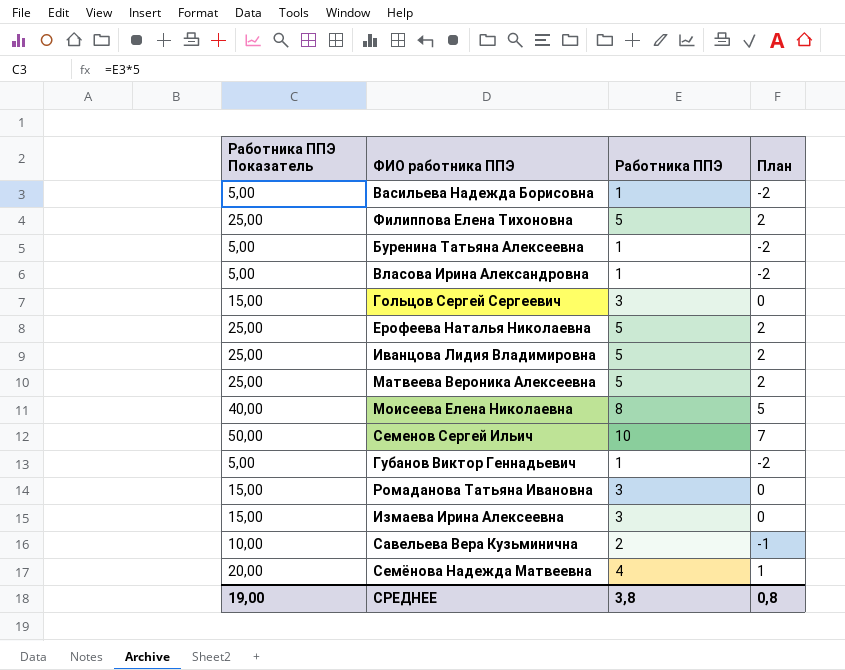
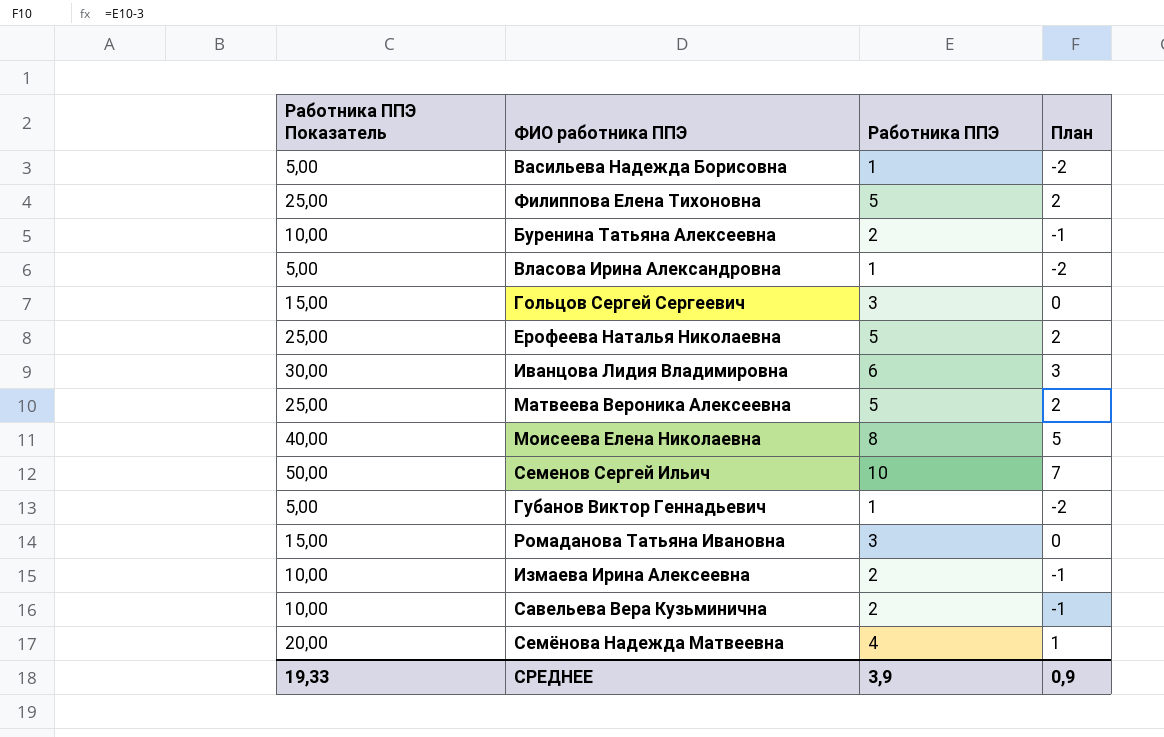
Буренина Татьяна Алексеевна | Работника ППЭ Показатель: 5,00 -> 10,00
Буренина Татьяна Алексеевна | Работника ППЭ: 1 -> 2
Буренина Татьяна Алексеевна | План: -2 -> -1
Иванцова Лидия Владимировна | Работника ППЭ Показатель: 25,00 -> 30,00
Иванцова Лидия Владимировна | Работника ППЭ: 5 -> 6
Иванцова Лидия Владимировна | План: 2 -> 3
Измаева Ирина Алексеевна | Работника ППЭ Показатель: 15,00 -> 10,00
Измаева Ирина Алексеевна | Работника ППЭ: 3 -> 2
Измаева Ирина Алексеевна | План: 0 -> -1
СРЕДНЕЕ | Работника ППЭ Показатель: 19,00 -> 19,33
СРЕДНЕЕ | Работника ППЭ: 3,8 -> 3,9
СРЕДНЕЕ | План: 0,8 -> 0,9

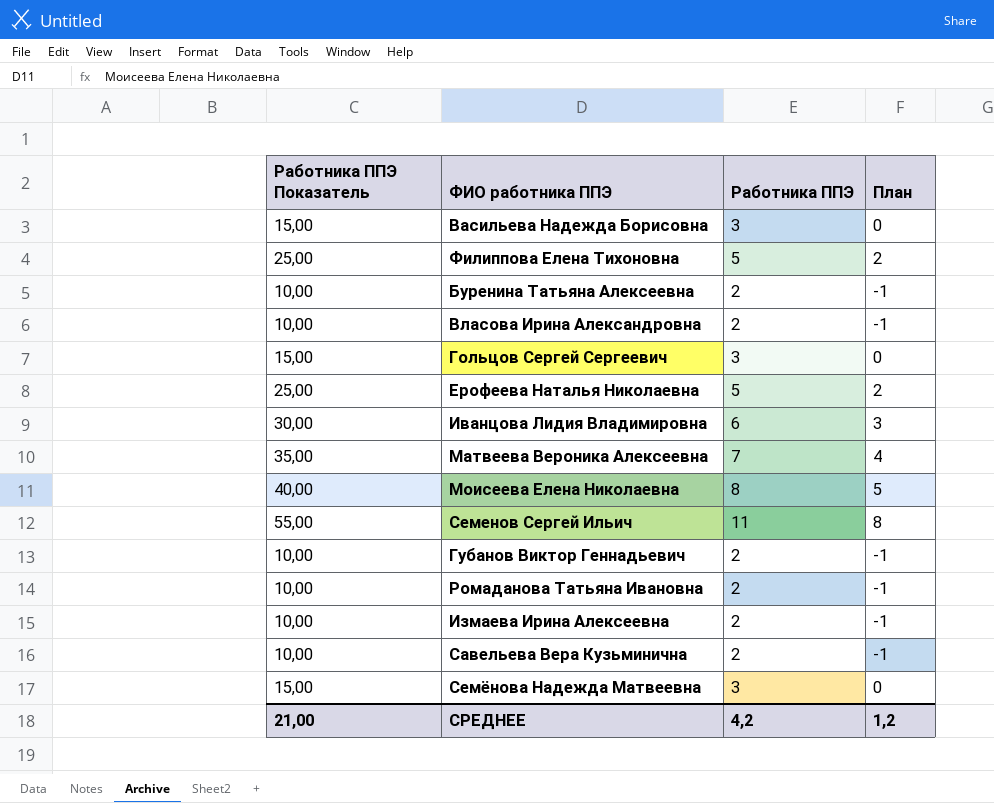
Васильева Надежда Борисовна | Работника ППЭ Показатель: 5,00 -> 15,00
Васильева Надежда Борисовна | Работника ППЭ: 1 -> 3
Васильева Надежда Борисовна | План: -2 -> 0
Власова Ирина Александровна | Работника ППЭ Показатель: 5,00 -> 10,00
Власова Ирина Александровна | Работника ППЭ: 1 -> 2
Власова Ирина Александровна | План: -2 -> -1
Матвеева Вероника Алексеевна | Работника ППЭ Показатель: 25,00 -> 35,00
Матвеева Вероника Алексеевна | Работника ППЭ: 5 -> 7
Матвеева Вероника Алексеевна | План: 2 -> 4
Семенов Сергей Ильич | Работника ППЭ Показатель: 50,00 -> 55,00
Семенов Сергей Ильич | Работника ППЭ: 10 -> 11
Семенов Сергей Ильич | План: 7 -> 8
Губанов Виктор Геннадьевич | Работника ППЭ Показатель: 5,00 -> 10,00
Губанов Виктор Геннадьевич | Работника ППЭ: 1 -> 2
Губанов Виктор Геннадьевич | План: -2 -> -1
Ромаданова Татьяна Ивановна | Работника ППЭ Показатель: 15,00 -> 10,00
Ромаданова Татьяна Ивановна | Работника ППЭ: 3 -> 2
Ромаданова Татьяна Ивановна | План: 0 -> -1
Семёнова Надежда Матвеевна | Работника ППЭ Показатель: 20,00 -> 15,00
Семёнова Надежда Матвеевна | Работника ППЭ: 4 -> 3
Семёнова Надежда Матвеевна | План: 1 -> 0
СРЕДНЕЕ | Работника ППЭ Показатель: 19,33 -> 21,00
СРЕДНЕЕ | Работника ППЭ: 3,9 -> 4,2
СРЕДНЕЕ | План: 0,9 -> 1,2

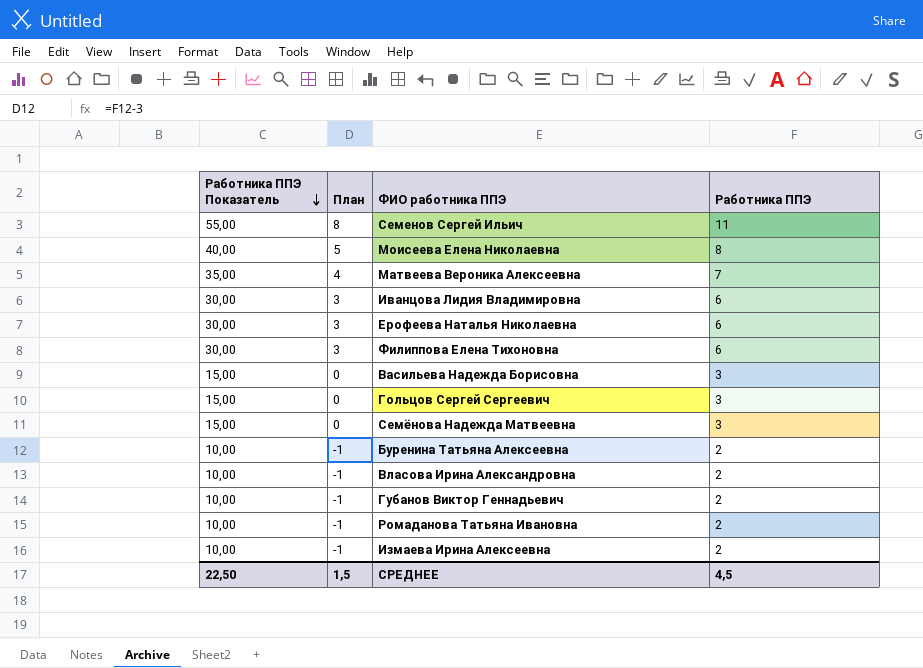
row order: none -> Работника ППЭ Показатель descending
column План | position: 4 -> 2
row Савельева Вера Кузьминична: 10,00 | 2 | -1 -> none
Ерофеева Наталья Николаевна | Работника ППЭ Показатель: 25,00 -> 30,00
Ерофеева Наталья Николаевна | План: 2 -> 3
Ерофеева Наталья Николаевна | Работника ППЭ: 5 -> 6
Филиппова Елена Тихоновна | Работника ППЭ Показатель: 25,00 -> 30,00
Филиппова Елена Тихоновна | План: 2 -> 3
Филиппова Елена Тихоновна | Работника ППЭ: 5 -> 6
СРЕДНЕЕ | Работника ППЭ Показатель: 21,00 -> 22,50
СРЕДНЕЕ | План: 1,2 -> 1,5
СРЕДНЕЕ | Работника ППЭ: 4,2 -> 4,5

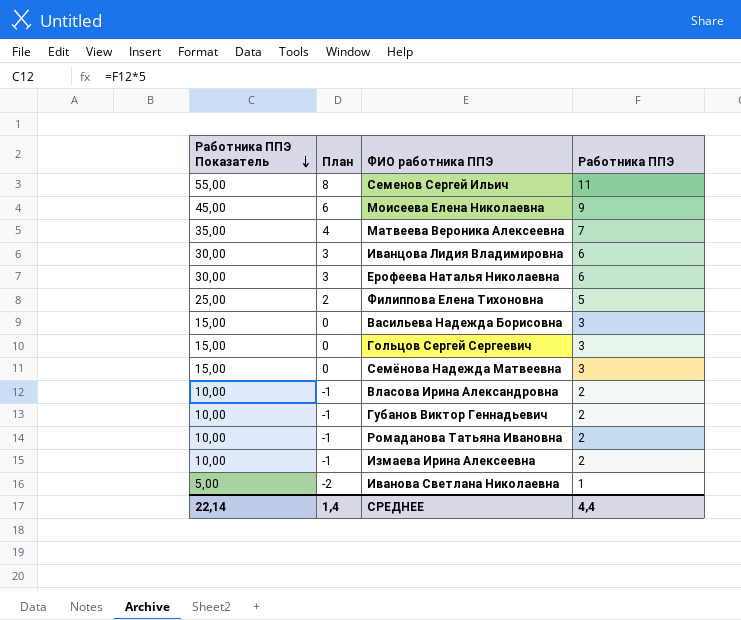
row Буренина Татьяна Алексеевна: 10,00 | -1 | 2 -> none
Моисеева Елена Николаевна | Работника ППЭ Показатель: 40,00 -> 45,00
Моисеева Елена Николаевна | План: 5 -> 6
Моисеева Елена Николаевна | Работника ППЭ: 8 -> 9
Филиппова Елена Тихоновна | Работника ППЭ Показатель: 30,00 -> 25,00
Филиппова Елена Тихоновна | План: 3 -> 2
Филиппова Елена Тихоновна | Работника ППЭ: 6 -> 5
row Иванова Светлана Николаевна: none -> 5,00 | -2 | 1
СРЕДНЕЕ | Работника ППЭ Показатель: 22,50 -> 22,14
СРЕДНЕЕ | План: 1,5 -> 1,4
СРЕДНЕЕ | Работника ППЭ: 4,5 -> 4,4

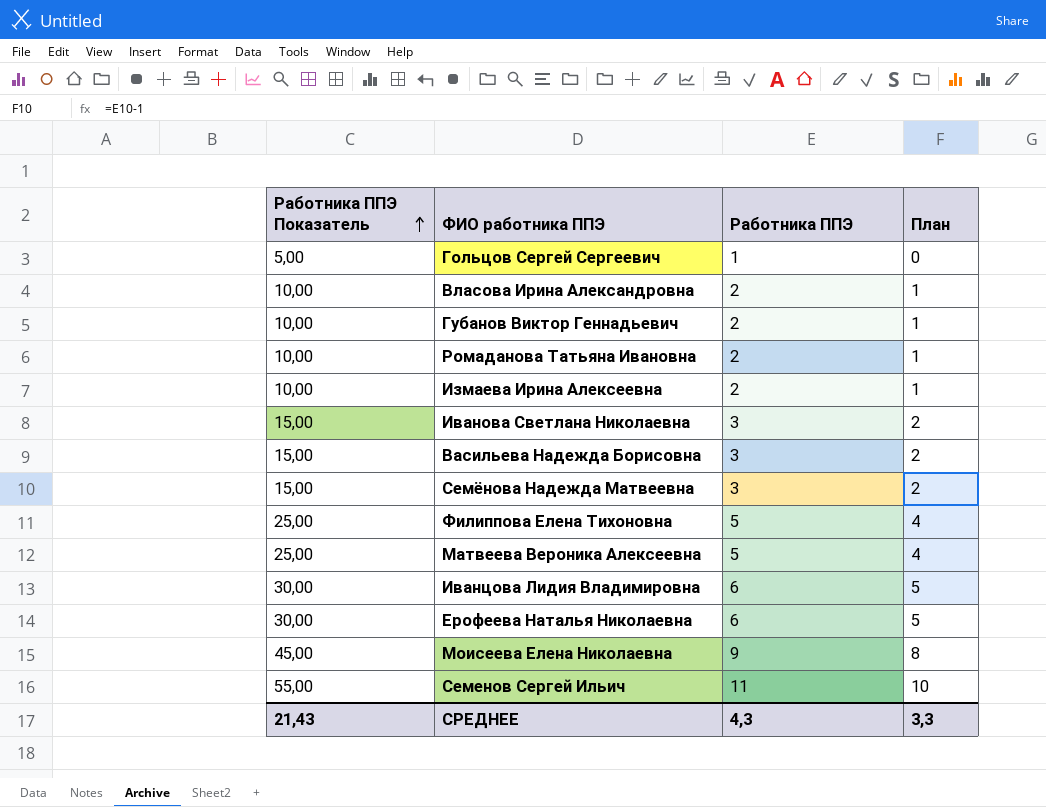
row order: Работника ППЭ Показатель descending -> Работника ППЭ Показатель ascending
column План | formula: [Работника ППЭ] - 3 -> [Работника ППЭ] - 1
column План | position: 2 -> 4
Гольцов Сергей Сергеевич | Работника ППЭ Показатель: 15,00 -> 5,00
Гольцов Сергей Сергеевич | Работника ППЭ: 3 -> 1
Иванова Светлана Николаевна | Работника ППЭ Показатель: 5,00 -> 15,00
Иванова Светлана Николаевна | Работника ППЭ: 1 -> 3
Матвеева Вероника Алексеевна | Работника ППЭ Показатель: 35,00 -> 25,00
Матвеева Вероника Алексеевна | Работника ППЭ: 7 -> 5
СРЕДНЕЕ | Работника ППЭ Показатель: 22,14 -> 21,43
СРЕДНЕЕ | Работника ППЭ: 4,4 -> 4,3
СРЕДНЕЕ | План: 1,4 -> 3,3

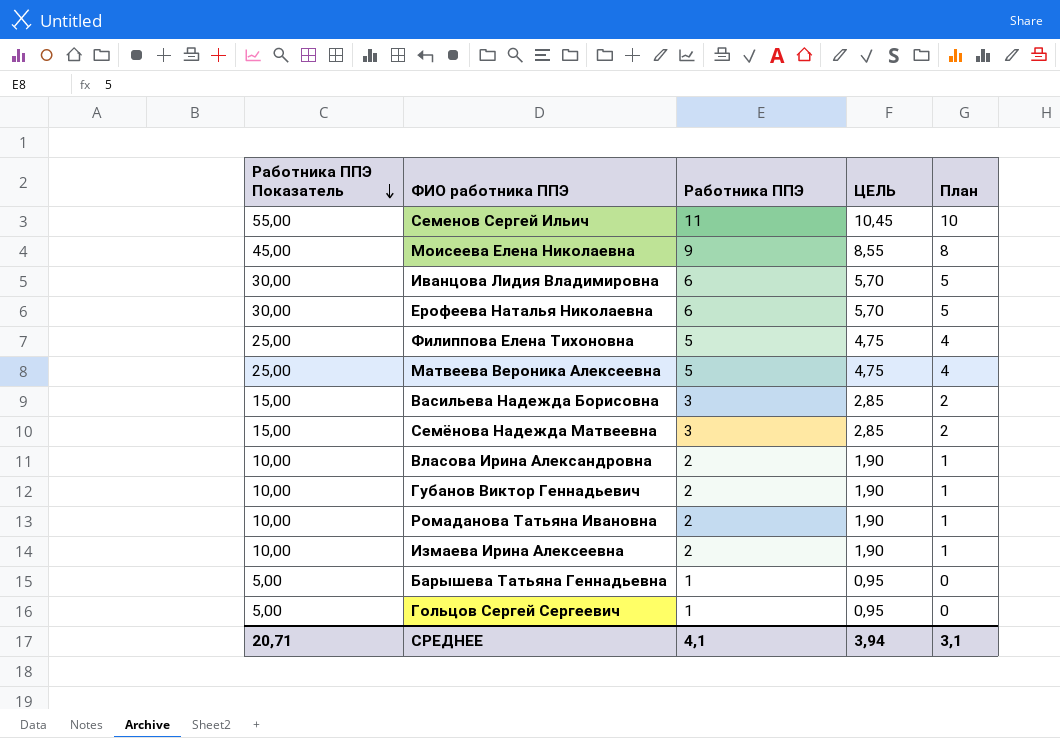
row order: Работника ППЭ Показатель ascending -> Работника ППЭ Показатель descending
column ЦЕЛЬ | formula: none -> [Работника ППЭ] * 0,95
row Иванова Светлана Николаевна: 15,00 | 3 | 2 -> none
row Барышева Татьяна Геннадьевна: none -> 5,00 | 1 | 0,95 | 0
СРЕДНЕЕ | Работника ППЭ Показатель: 21,43 -> 20,71
СРЕДНЕЕ | Работника ППЭ: 4,3 -> 4,1
СРЕДНЕЕ | План: 3,3 -> 3,1

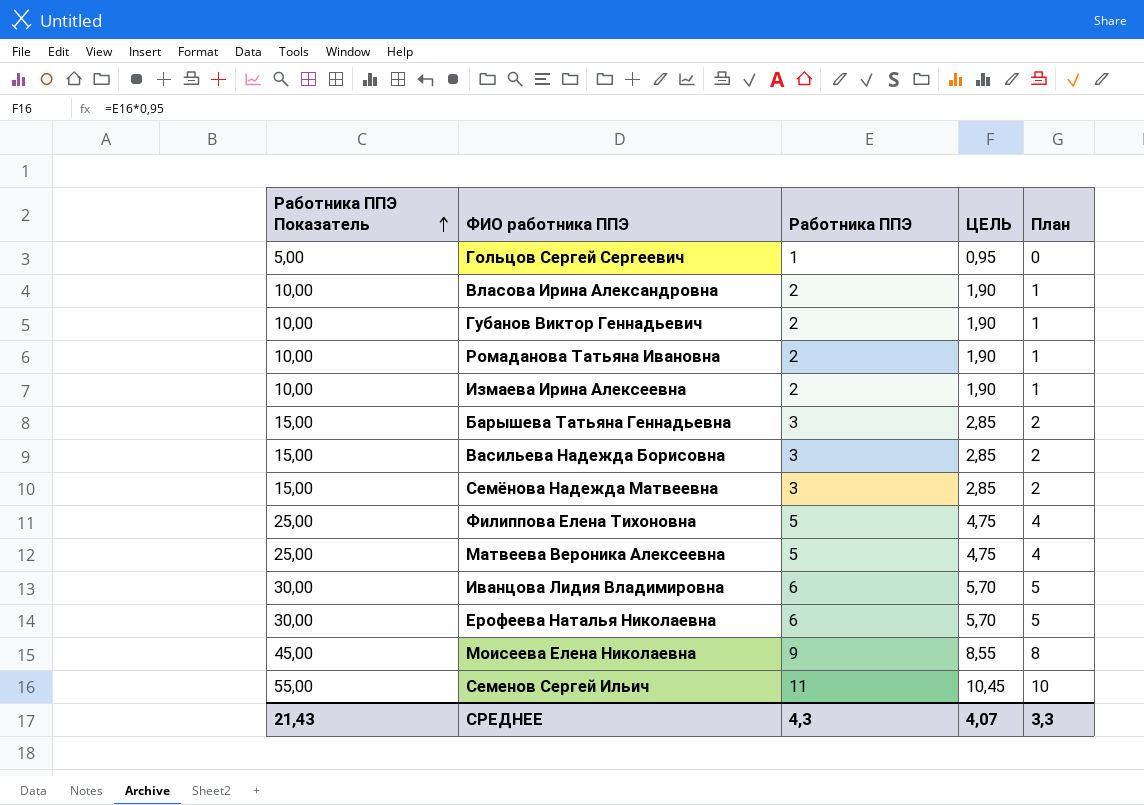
row order: Работника ППЭ Показатель descending -> Работника ППЭ Показатель ascending
Барышева Татьяна Геннадьевна | Работника ППЭ Показатель: 5,00 -> 15,00
Барышева Татьяна Геннадьевна | Работника ППЭ: 1 -> 3
Барышева Татьяна Геннадьевна | ЦЕЛЬ: 0,95 -> 2,85
Барышева Татьяна Геннадьевна | План: 0 -> 2
СРЕДНЕЕ | Работника ППЭ Показатель: 20,71 -> 21,43
СРЕДНЕЕ | Работника ППЭ: 4,1 -> 4,3
СРЕДНЕЕ | ЦЕЛЬ: 3,94 -> 4,07
СРЕДНЕЕ | План: 3,1 -> 3,3

